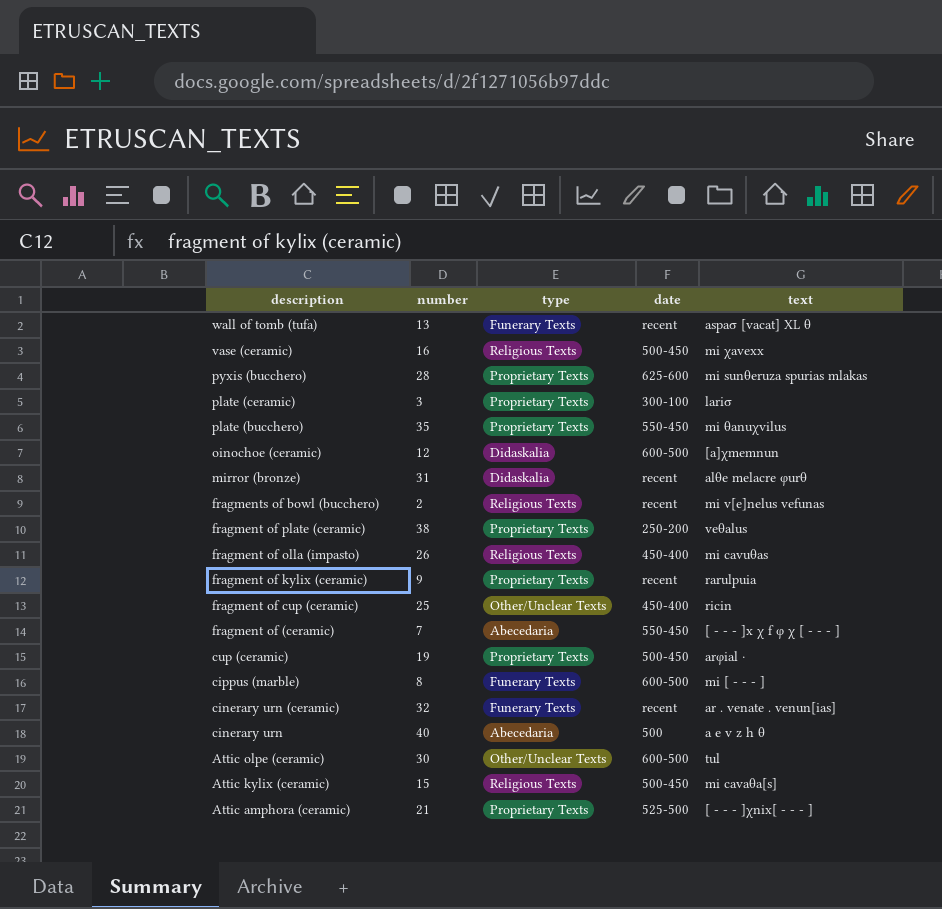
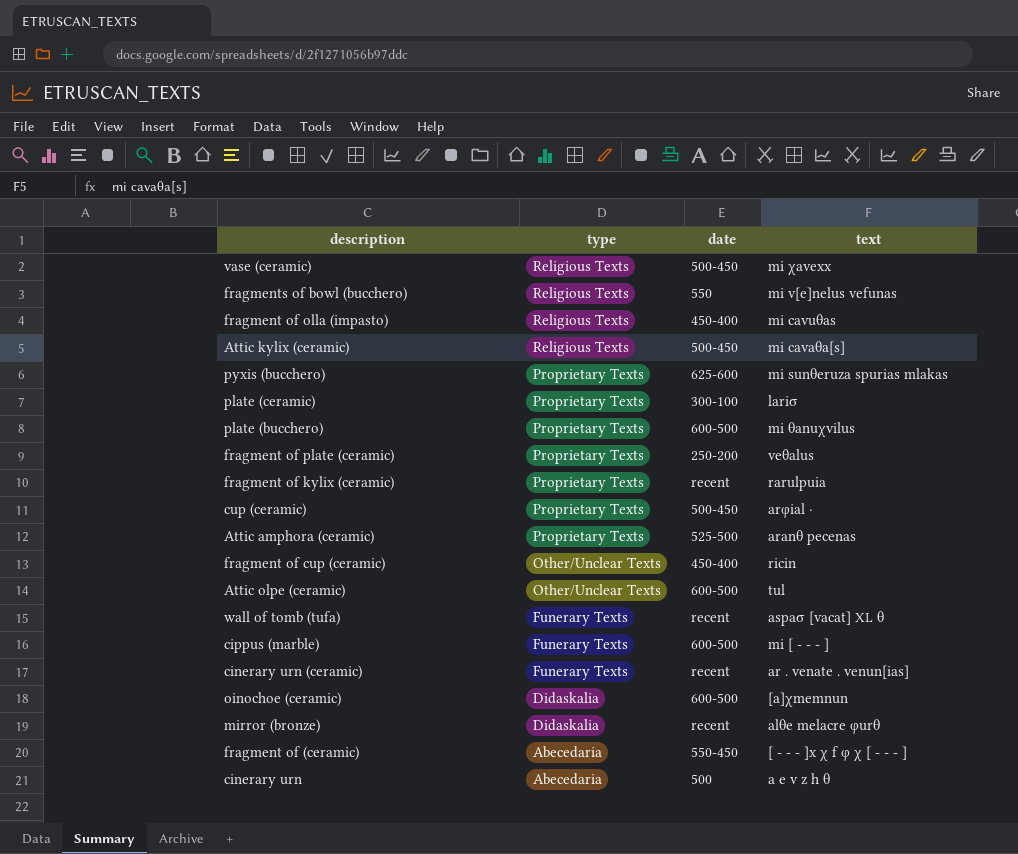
row order: description descending -> type descending
column number | position: 2 -> none
fragments of bowl (bucchero) | date: recent -> 550
plate (bucchero) | date: 550-450 -> 600-500
Attic amphora (ceramic) | text: [ - - - ]χnix[ - - - ] -> aranθ pecenas

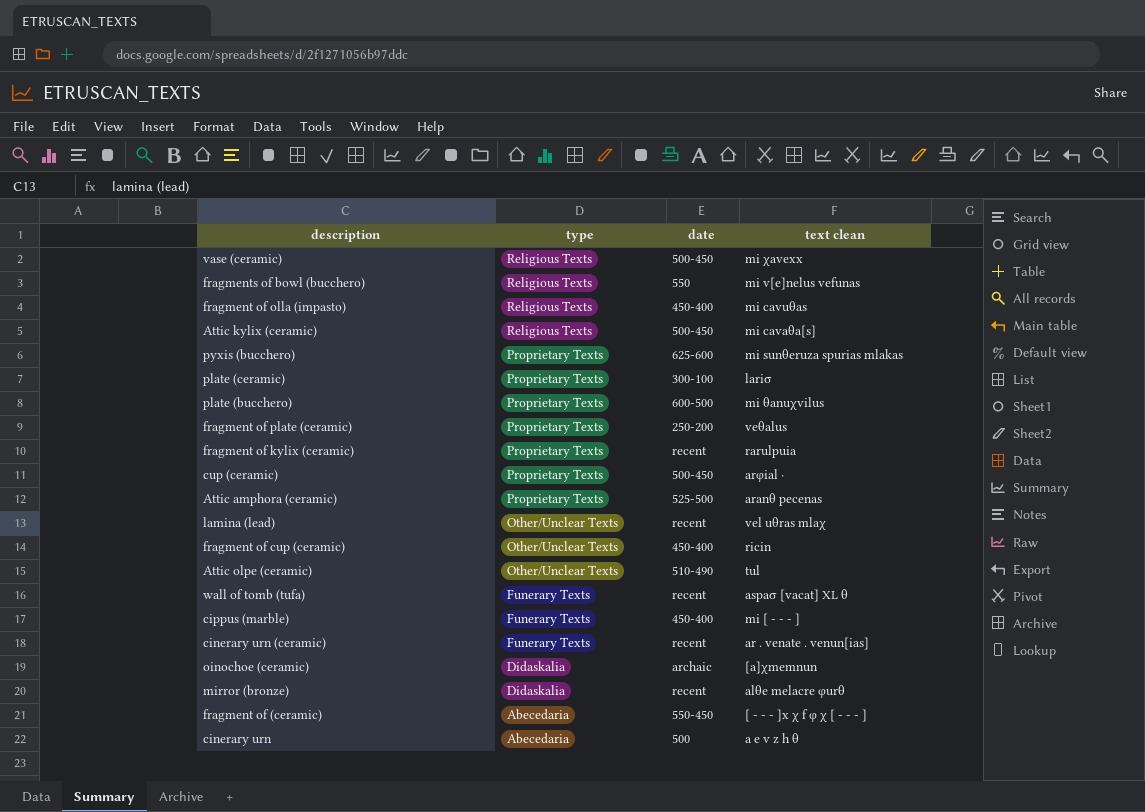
column name: text -> text clean
row lamina (lead): none -> Other/Unclear Texts | recent | vel uθras mlaχ
Attic olpe (ceramic) | date: 600-500 -> 510-490
cippus (marble) | date: 600-500 -> 450-400
oinochoe (ceramic) | date: 600-500 -> archaic

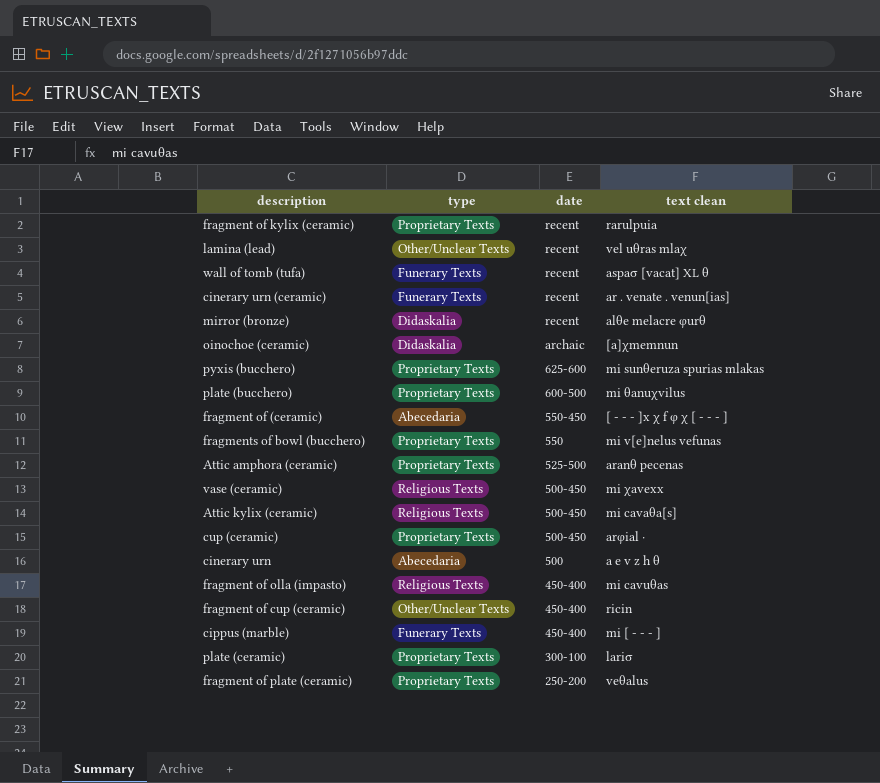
row order: type descending -> date descending
row Attic olpe (ceramic): Other/Unclear Texts | 510-490 | tul -> none
fragments of bowl (bucchero) | type: Religious Texts -> Proprietary Texts

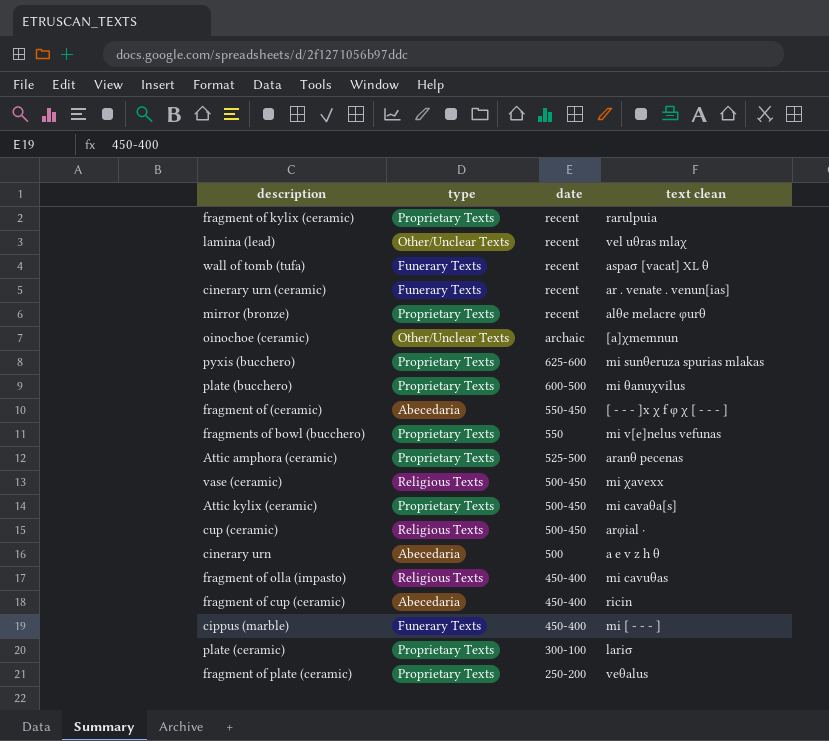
mirror (bronze) | type: Didaskalia -> Proprietary Texts
oinochoe (ceramic) | type: Didaskalia -> Other/Unclear Texts
Attic kylix (ceramic) | type: Religious Texts -> Proprietary Texts
cup (ceramic) | type: Proprietary Texts -> Religious Texts
fragment of cup (ceramic) | type: Other/Unclear Texts -> Abecedaria

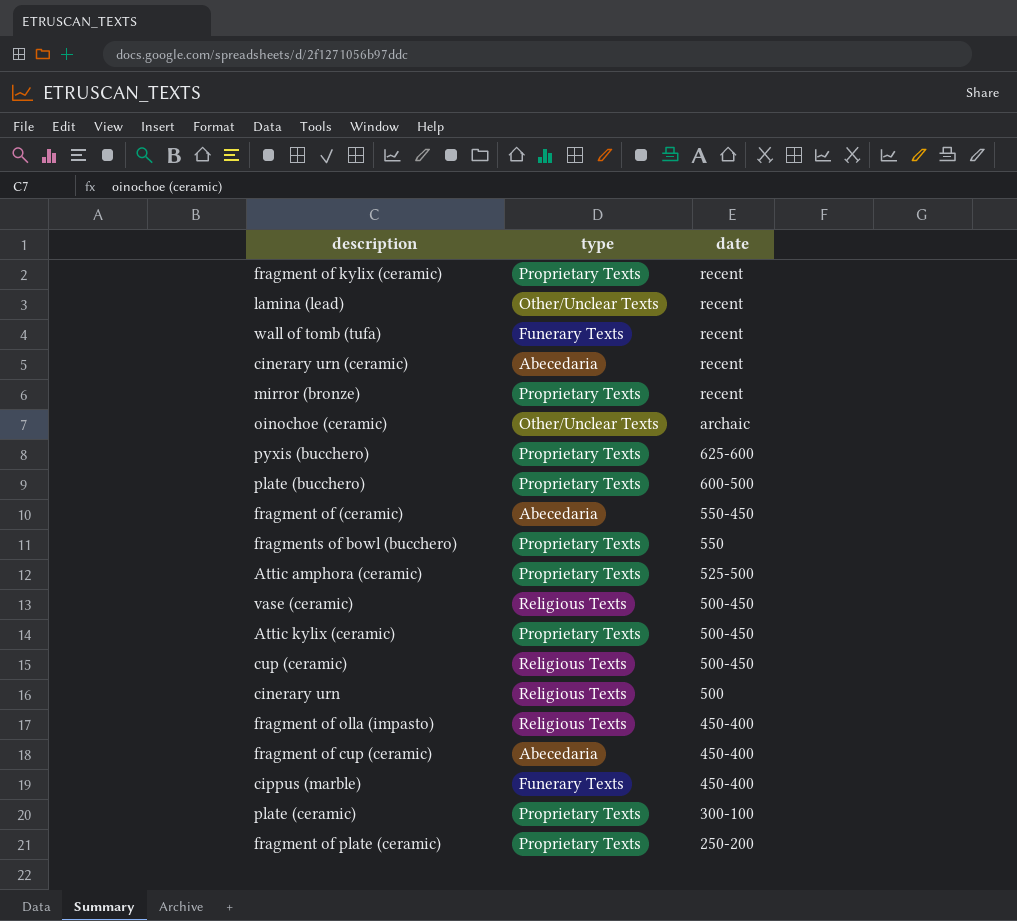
column text clean | position: 4 -> none
cinerary urn (ceramic) | type: Funerary Texts -> Abecedaria
cinerary urn | type: Abecedaria -> Religious Texts

